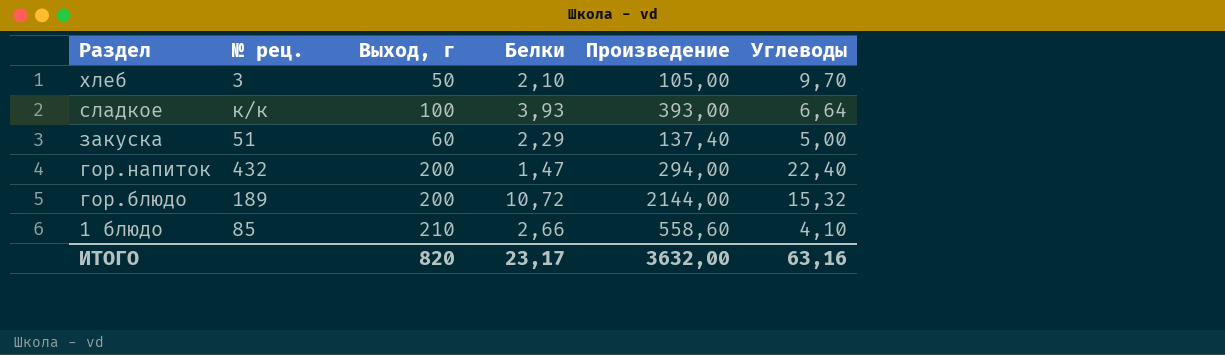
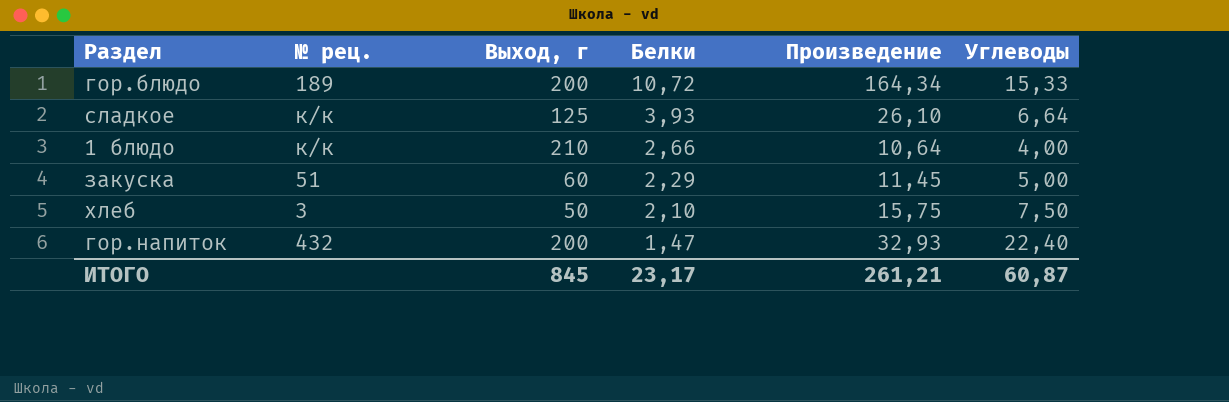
row order: Раздел descending -> Белки descending
column Произведение | formula: [Выход, г] * [Белки] -> [Белки] * [Углеводы]
гор.блюдо | Углеводы: 15,32 -> 15,33
сладкое | Выход, г: 100 -> 125
1 блюдо | № рец.: 85 -> к/к
1 блюдо | Углеводы: 4,10 -> 4,00
хлеб | Углеводы: 9,70 -> 7,50
ИТОГО | Выход, г: 820 -> 845
ИТОГО | Произведение: 3632,00 -> 261,21
ИТОГО | Углеводы: 63,16 -> 60,87

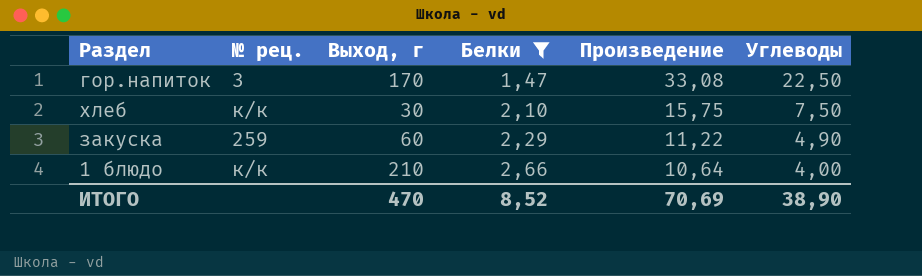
filter: none -> Белки <= 2,66
row order: Белки descending -> Белки ascending
гор.напиток | № рец.: 432 -> 3
гор.напиток | Выход, г: 200 -> 170
гор.напиток | Произведение: 32,93 -> 33,08
гор.напиток | Углеводы: 22,40 -> 22,50
хлеб | № рец.: 3 -> к/к
хлеб | Выход, г: 50 -> 30
закуска | № рец.: 51 -> 259
закуска | Произведение: 11,45 -> 11,22
закуска | Углеводы: 5,00 -> 4,90
ИТОГО | Выход, г: 845 -> 470
ИТОГО | Белки: 23,17 -> 8,52
ИТОГО | Произведение: 261,21 -> 70,69
ИТОГО | Углеводы: 60,87 -> 38,90

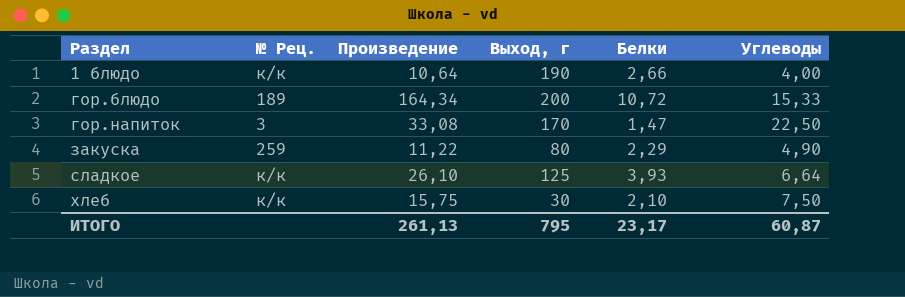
filter: Белки <= 2,66 -> none
row order: Белки ascending -> Раздел ascending
column name: № рец. -> № Рец.
column Произведение | position: 5 -> 3
1 блюдо | Выход, г: 210 -> 190
закуска | Выход, г: 60 -> 80
ИТОГО | Произведение: 70,69 -> 261,13
ИТОГО | Выход, г: 470 -> 795
ИТОГО | Белки: 8,52 -> 23,17
ИТОГО | Углеводы: 38,90 -> 60,87

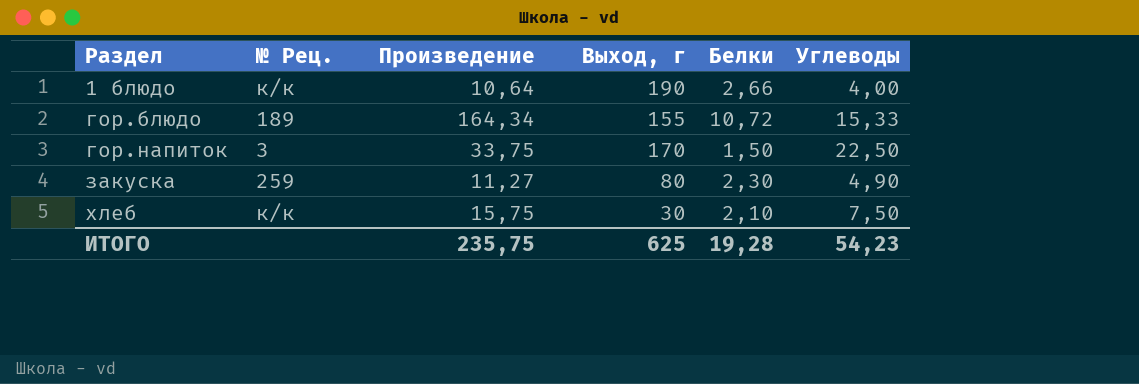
row сладкое: к/к | 26,10 | 125 | 3,93 | 6,64 -> none
гор.блюдо | Выход, г: 200 -> 155
гор.напиток | Произведение: 33,08 -> 33,75
гор.напиток | Белки: 1,47 -> 1,50
закуска | Произведение: 11,22 -> 11,27
закуска | Белки: 2,29 -> 2,30
ИТОГО | Произведение: 261,13 -> 235,75
ИТОГО | Выход, г: 795 -> 625
ИТОГО | Белки: 23,17 -> 19,28
ИТОГО | Углеводы: 60,87 -> 54,23

